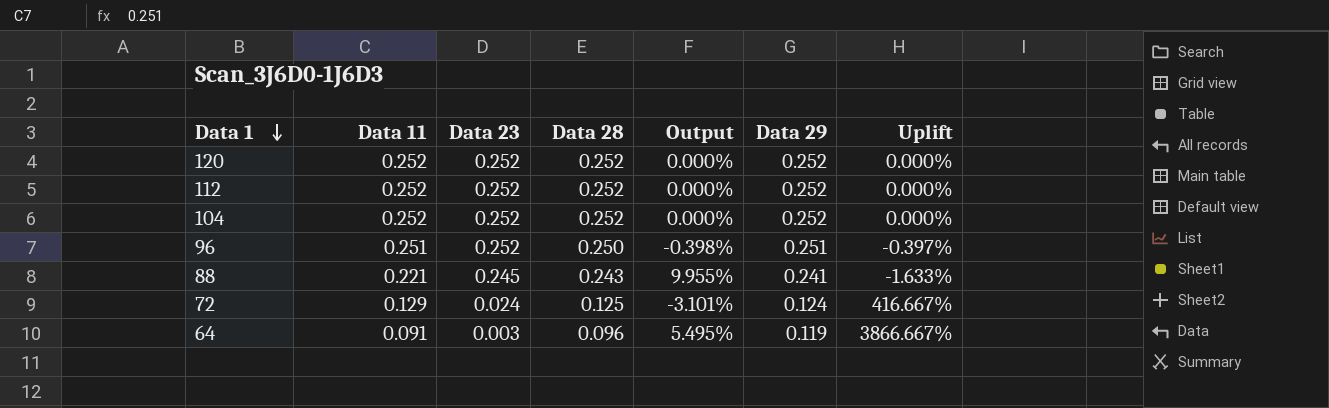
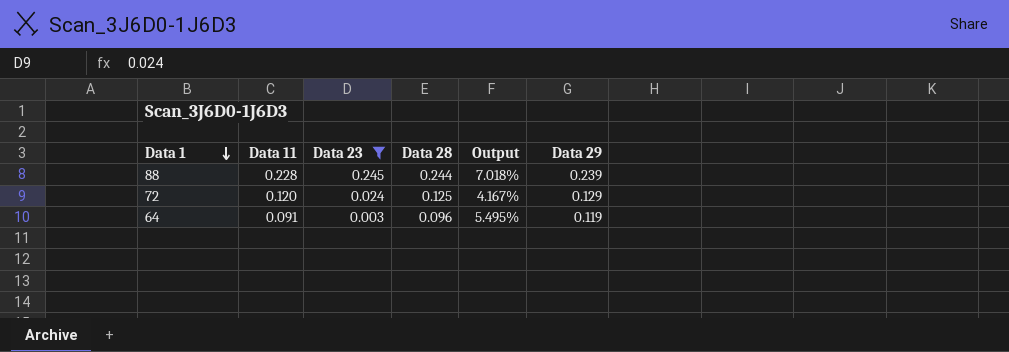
filter: none -> Data 23 != 0.252
column Uplift | formula: ([Data 29] - [Data 23]) / [Data 23] -> none
88 | Data 11: 0.221 -> 0.228
88 | Data 28: 0.243 -> 0.244
88 | Output: 9.955% -> 7.018%
88 | Data 29: 0.241 -> 0.239
72 | Data 11: 0.129 -> 0.120
72 | Output: -3.101% -> 4.167%
72 | Data 29: 0.124 -> 0.129

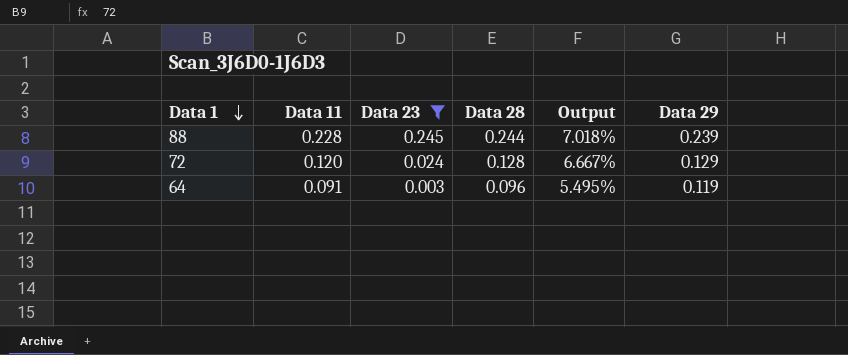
72 | Data 28: 0.125 -> 0.128
72 | Output: 4.167% -> 6.667%

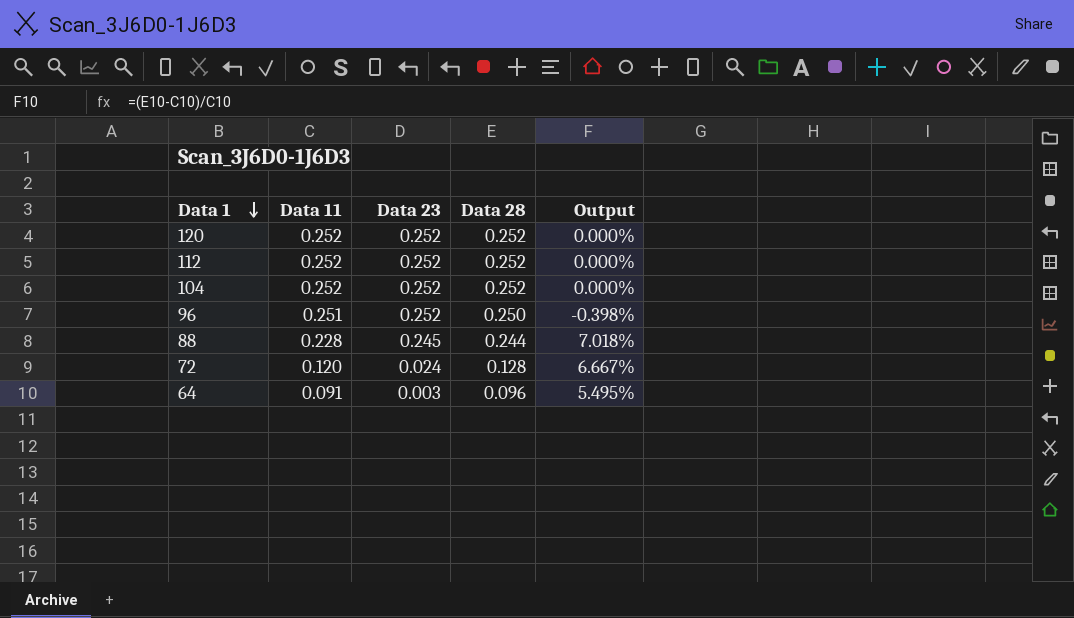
filter: Data 23 != 0.252 -> none
column Data 29 | position: 6 -> none

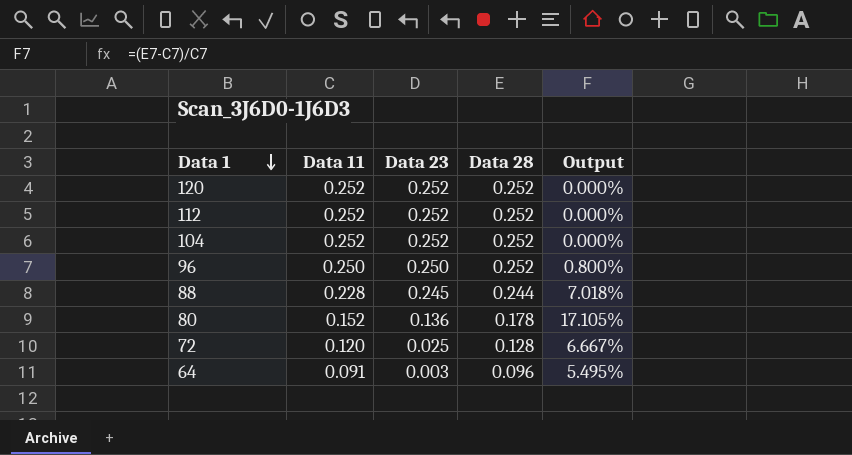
96 | Data 11: 0.251 -> 0.250
96 | Data 23: 0.252 -> 0.250
96 | Data 28: 0.250 -> 0.252
96 | Output: -0.398% -> 0.800%
row 80: none -> 0.152 | 0.136 | 0.178 | 17.105%
72 | Data 23: 0.024 -> 0.025

